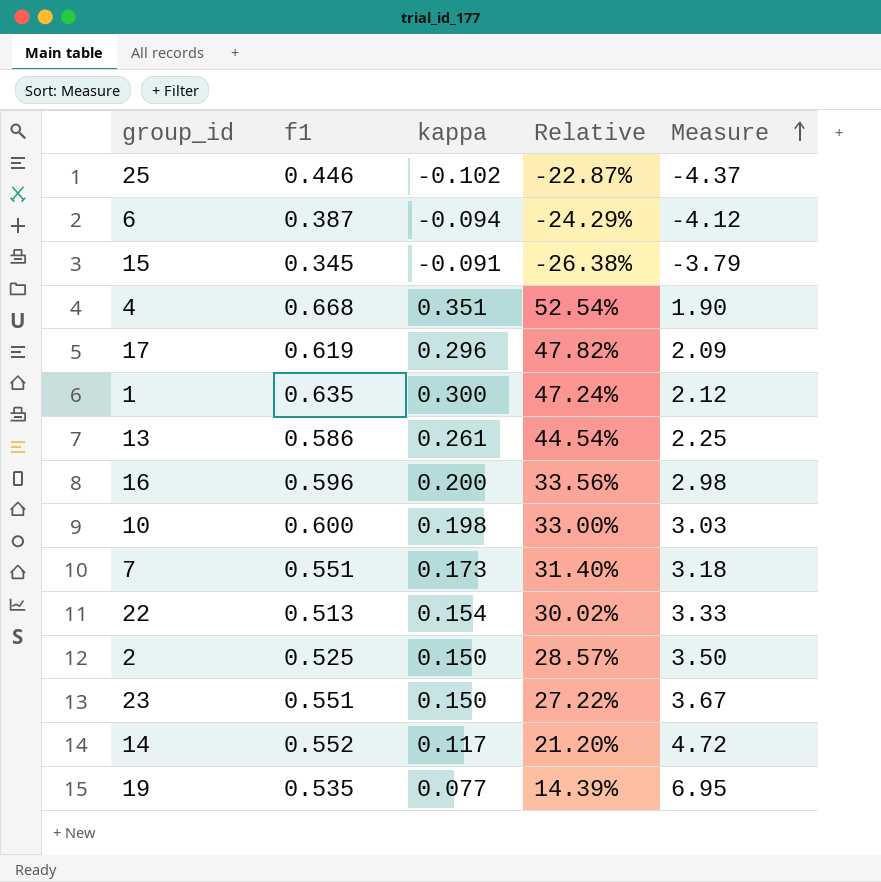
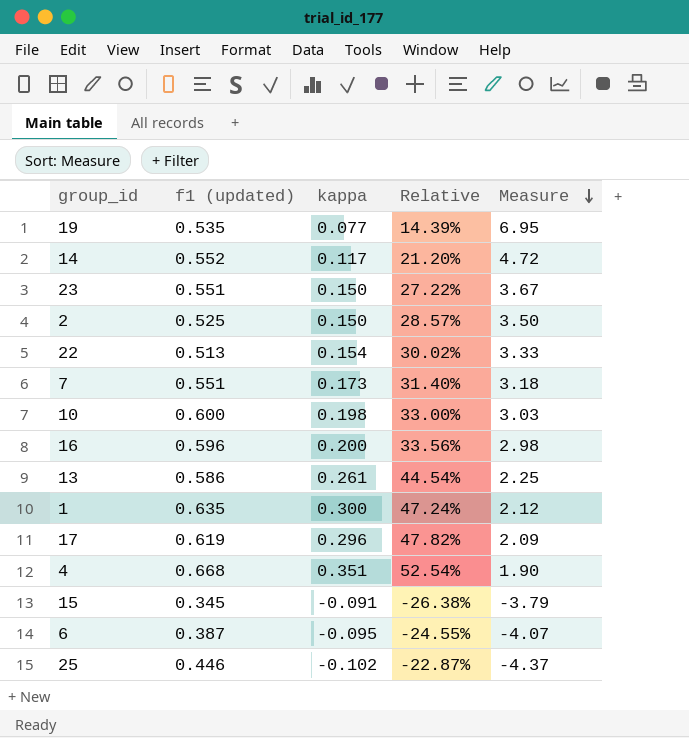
row order: Measure ascending -> Measure descending
column name: f1 -> f1 (updated)
6 | kappa: -0.094 -> -0.095
6 | Relative: -24.29% -> -24.55%
6 | Measure: -4.12 -> -4.07

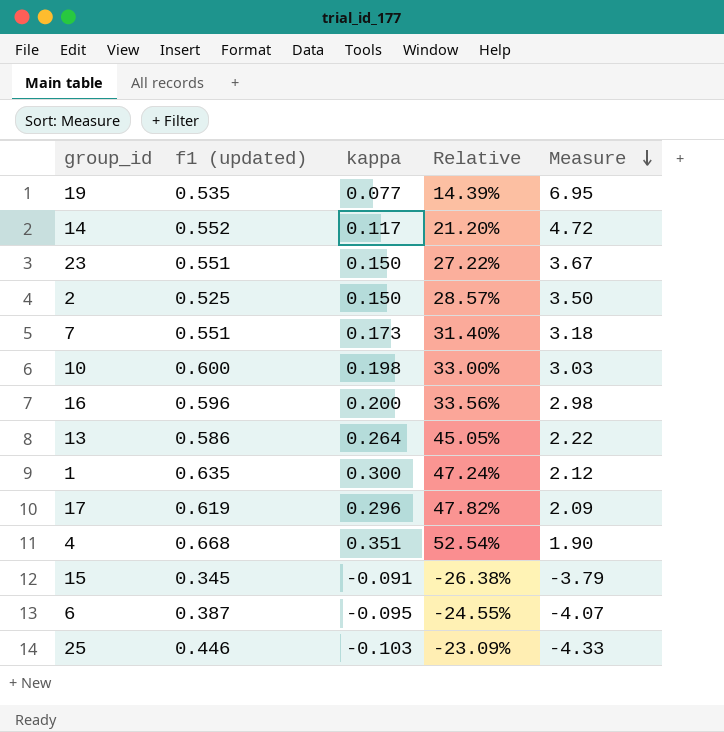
row 22: 0.513 | 0.154 | 30.02% | 3.33 -> none
13 | kappa: 0.261 -> 0.264
13 | Relative: 44.54% -> 45.05%
13 | Measure: 2.25 -> 2.22
25 | kappa: -0.102 -> -0.103
25 | Relative: -22.87% -> -23.09%
25 | Measure: -4.37 -> -4.33

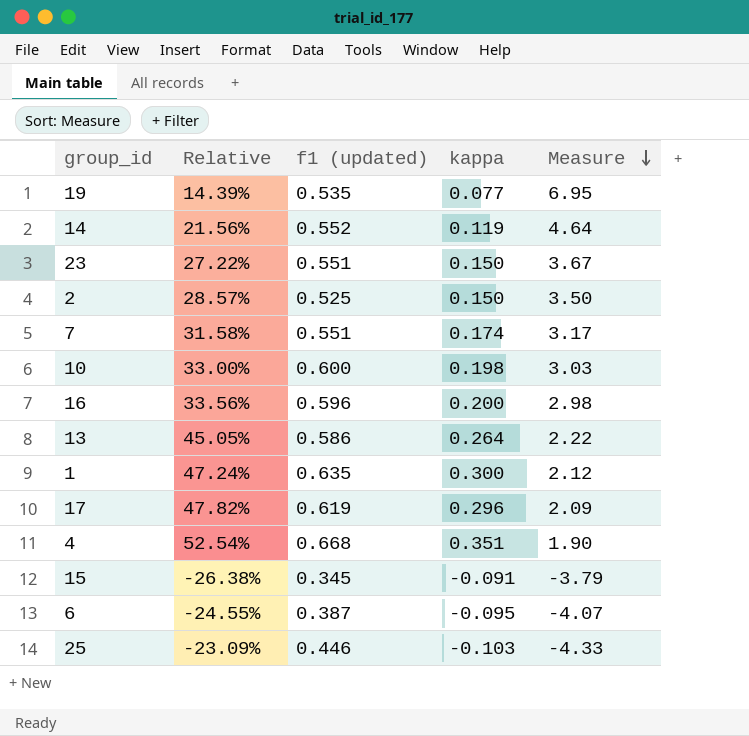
column Relative | position: 4 -> 2
14 | Relative: 21.20% -> 21.56%
14 | kappa: 0.117 -> 0.119
14 | Measure: 4.72 -> 4.64
7 | Relative: 31.40% -> 31.58%
7 | kappa: 0.173 -> 0.174
7 | Measure: 3.18 -> 3.17

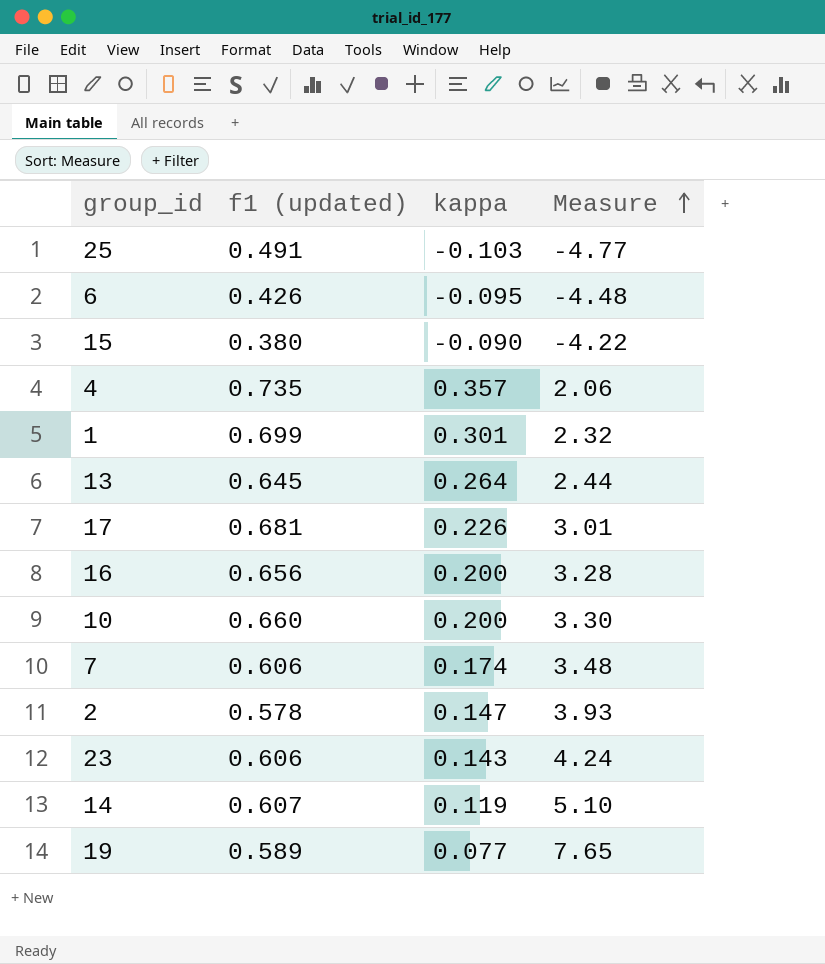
row order: Measure descending -> Measure ascending
column Relative | formula: [kappa] / [f1 (updated)] -> none
25 | f1 (updated): 0.446 -> 0.491
25 | Measure: -4.33 -> -4.77
6 | f1 (updated): 0.387 -> 0.426
6 | Measure: -4.07 -> -4.48
15 | f1 (updated): 0.345 -> 0.380
15 | kappa: -0.091 -> -0.090
15 | Measure: -3.79 -> -4.22
4 | f1 (updated): 0.668 -> 0.735
4 | kappa: 0.351 -> 0.357
4 | Measure: 1.90 -> 2.06
1 | f1 (updated): 0.635 -> 0.699
1 | kappa: 0.300 -> 0.301
1 | Measure: 2.12 -> 2.32
13 | f1 (updated): 0.586 -> 0.645
13 | Measure: 2.22 -> 2.44
17 | f1 (updated): 0.619 -> 0.681
17 | kappa: 0.296 -> 0.226
17 | Measure: 2.09 -> 3.01
16 | f1 (updated): 0.596 -> 0.656
16 | Measure: 2.98 -> 3.28
10 | f1 (updated): 0.600 -> 0.660
10 | kappa: 0.198 -> 0.200
10 | Measure: 3.03 -> 3.30
7 | f1 (updated): 0.551 -> 0.606
7 | Measure: 3.17 -> 3.48
2 | f1 (updated): 0.525 -> 0.578
2 | kappa: 0.150 -> 0.147
2 | Measure: 3.50 -> 3.93
23 | f1 (updated): 0.551 -> 0.606
23 | kappa: 0.150 -> 0.143
23 | Measure: 3.67 -> 4.24
14 | f1 (updated): 0.552 -> 0.607
14 | Measure: 4.64 -> 5.10
19 | f1 (updated): 0.535 -> 0.589
19 | Measure: 6.95 -> 7.65

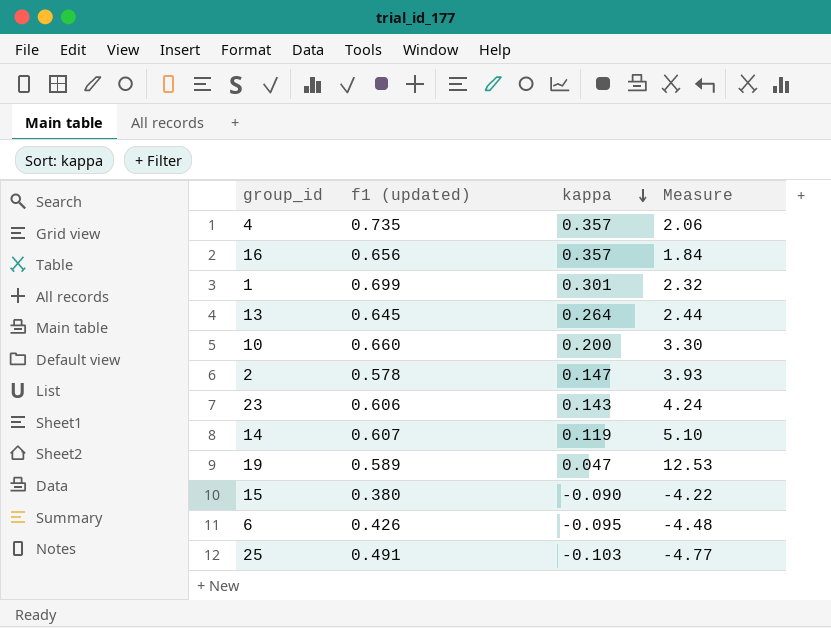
row order: Measure ascending -> kappa descending
row 17: 0.681 | 0.226 | 3.01 -> none
row 7: 0.606 | 0.174 | 3.48 -> none
16 | kappa: 0.200 -> 0.357
16 | Measure: 3.28 -> 1.84
19 | kappa: 0.077 -> 0.047
19 | Measure: 7.65 -> 12.53

